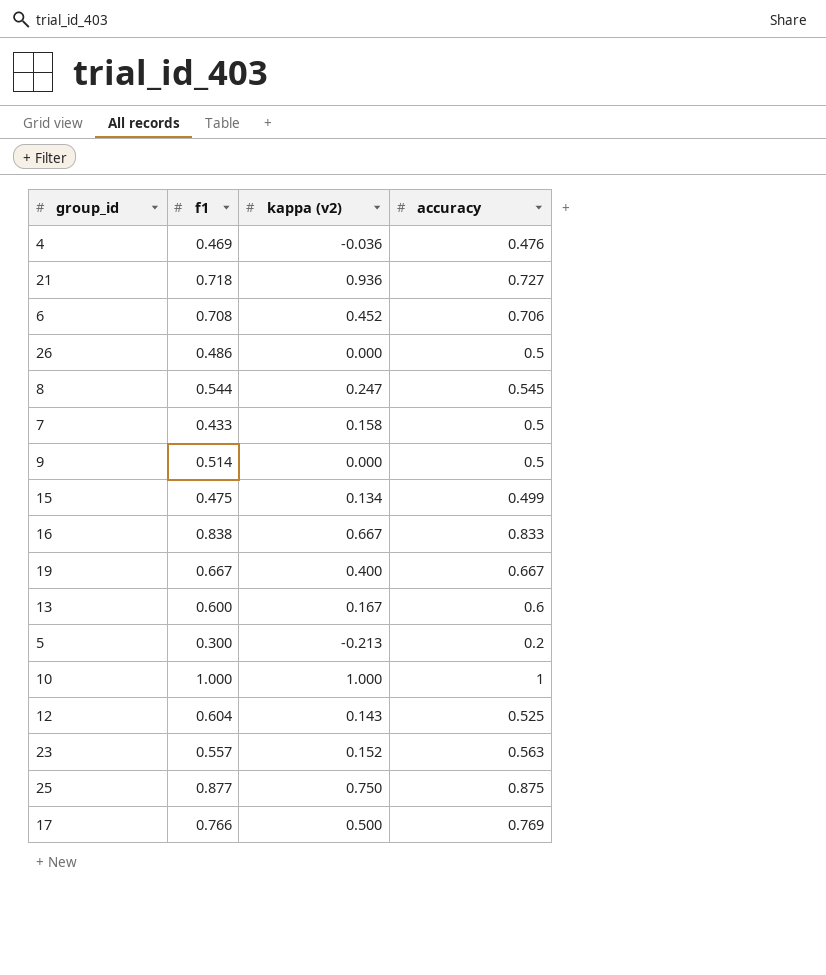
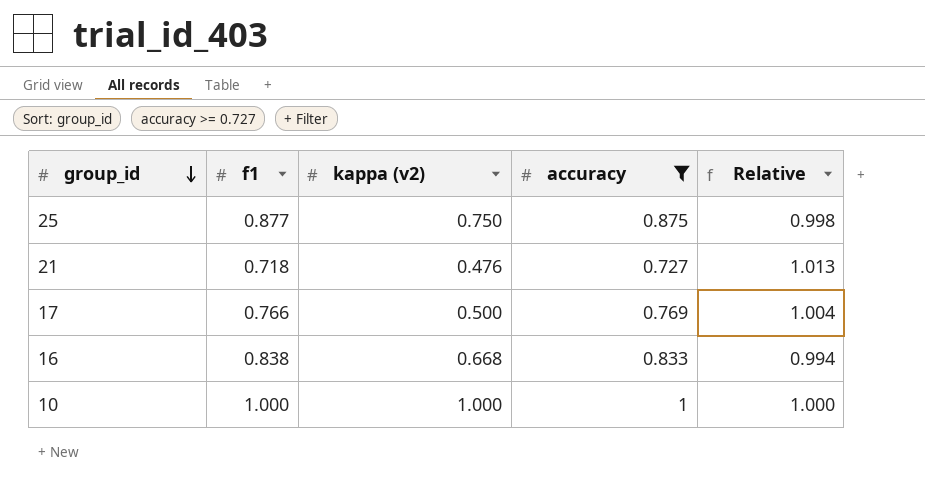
filter: none -> accuracy >= 0.727
row order: none -> group_id descending
column Relative | formula: none -> [accuracy] / [f1]
21 | kappa (v2): 0.936 -> 0.476
16 | kappa (v2): 0.667 -> 0.668

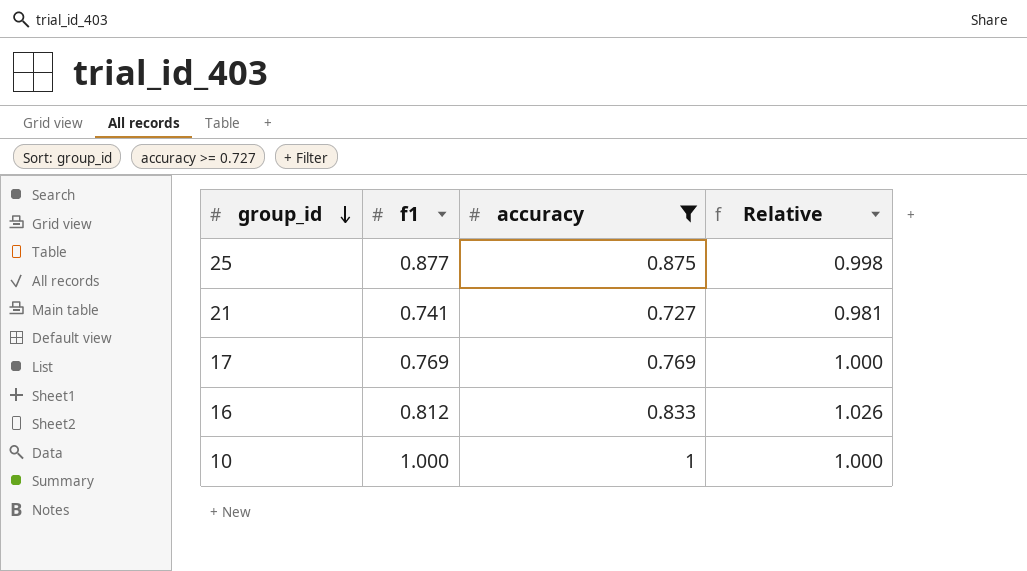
column kappa (v2) | position: 3 -> none
21 | f1: 0.718 -> 0.741
21 | Relative: 1.013 -> 0.981
17 | f1: 0.766 -> 0.769
17 | Relative: 1.004 -> 1.000
16 | f1: 0.838 -> 0.812
16 | Relative: 0.994 -> 1.026

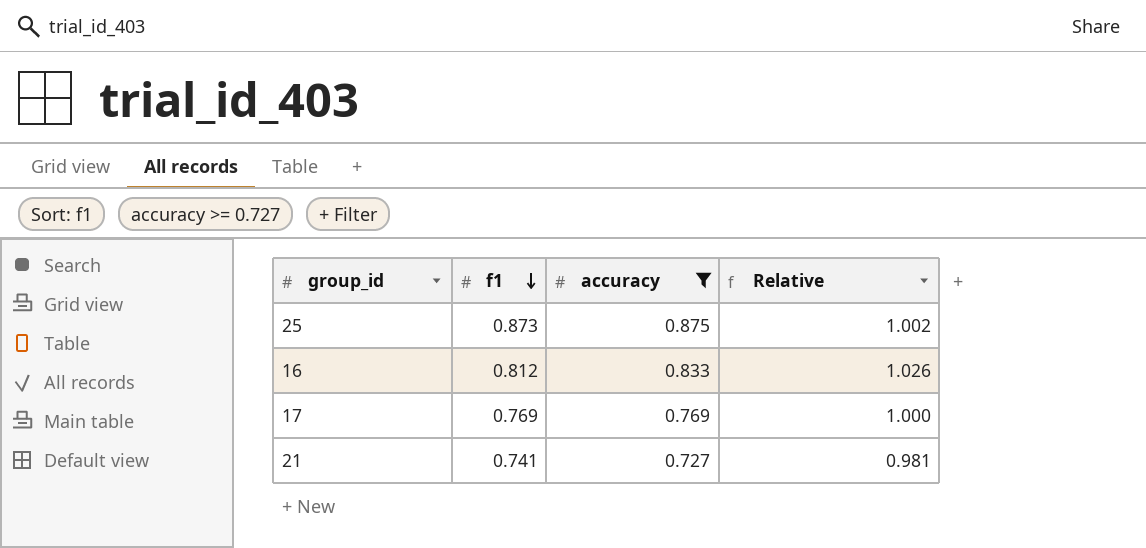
row order: group_id descending -> f1 descending
row 10: 1.000 | 1 | 1.000 -> none
25 | f1: 0.877 -> 0.873
25 | Relative: 0.998 -> 1.002

